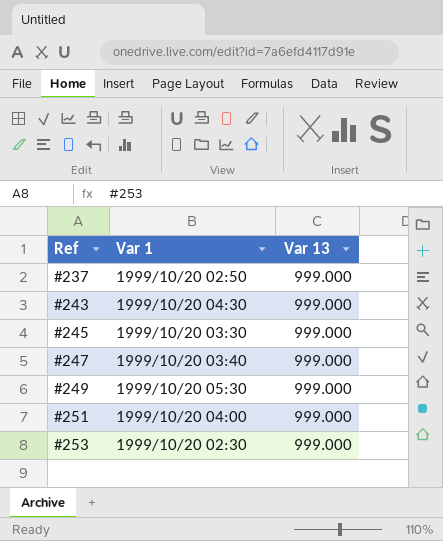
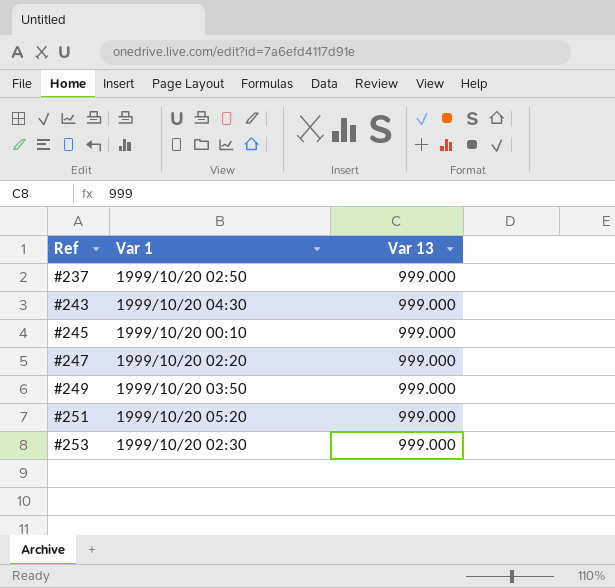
#245 | Var 1: 1999/10/20 03:30 -> 1999/10/20 00:10
#247 | Var 1: 1999/10/20 03:40 -> 1999/10/20 02:20
#249 | Var 1: 1999/10/20 05:30 -> 1999/10/20 03:50
#251 | Var 1: 1999/10/20 04:00 -> 1999/10/20 05:20

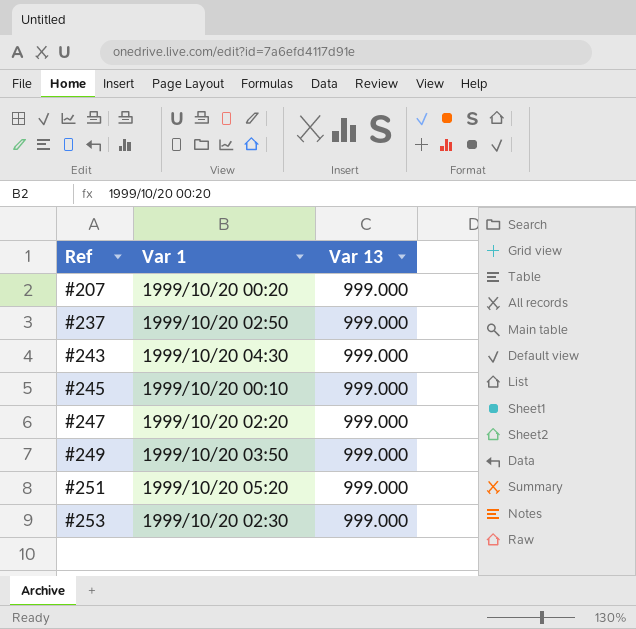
row #207: none -> 1999/10/20 00:20 | 999.000

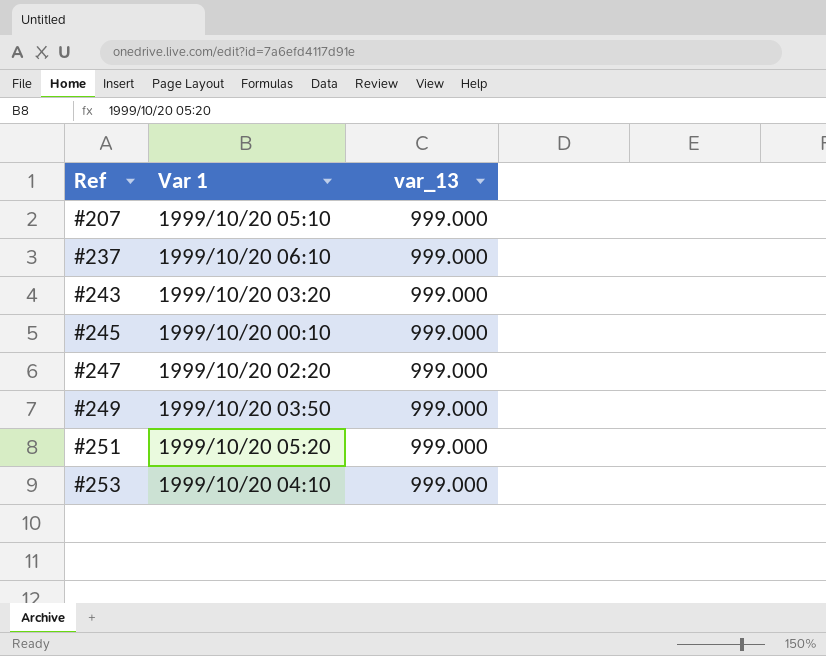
column name: Var 13 -> var_13
#207 | Var 1: 1999/10/20 00:20 -> 1999/10/20 05:10
#237 | Var 1: 1999/10/20 02:50 -> 1999/10/20 06:10
#243 | Var 1: 1999/10/20 04:30 -> 1999/10/20 03:20
#253 | Var 1: 1999/10/20 02:30 -> 1999/10/20 04:10

